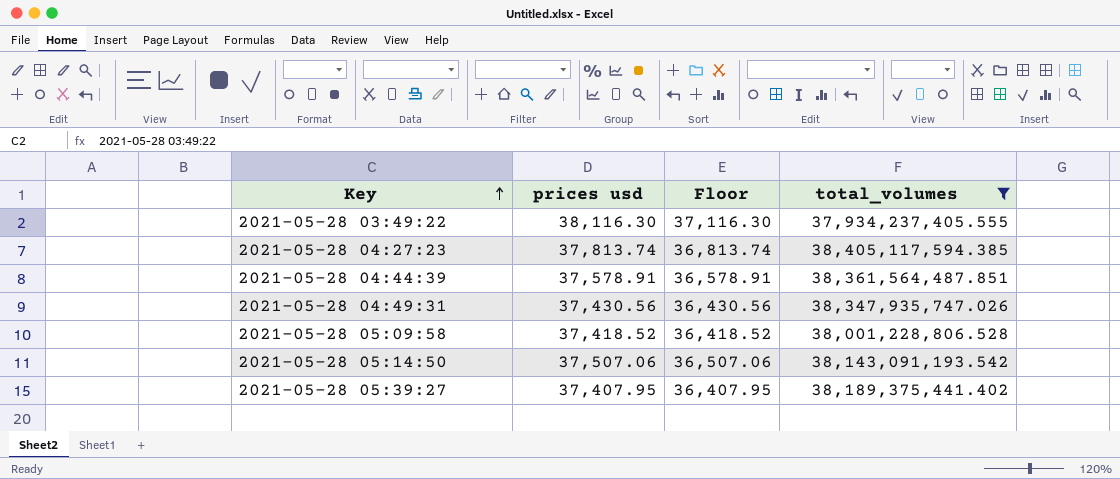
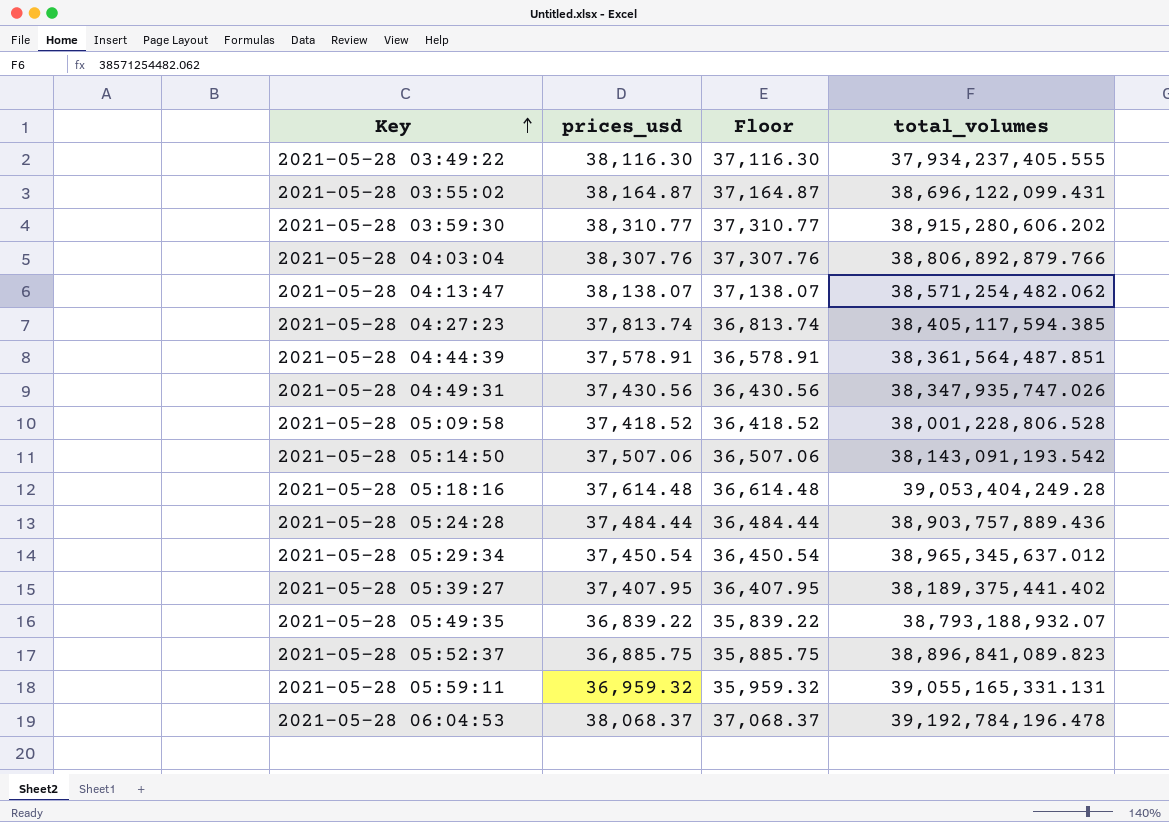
filter: total_volumes <= 38,405,117,594.385 -> none
column name: prices usd -> prices_usd

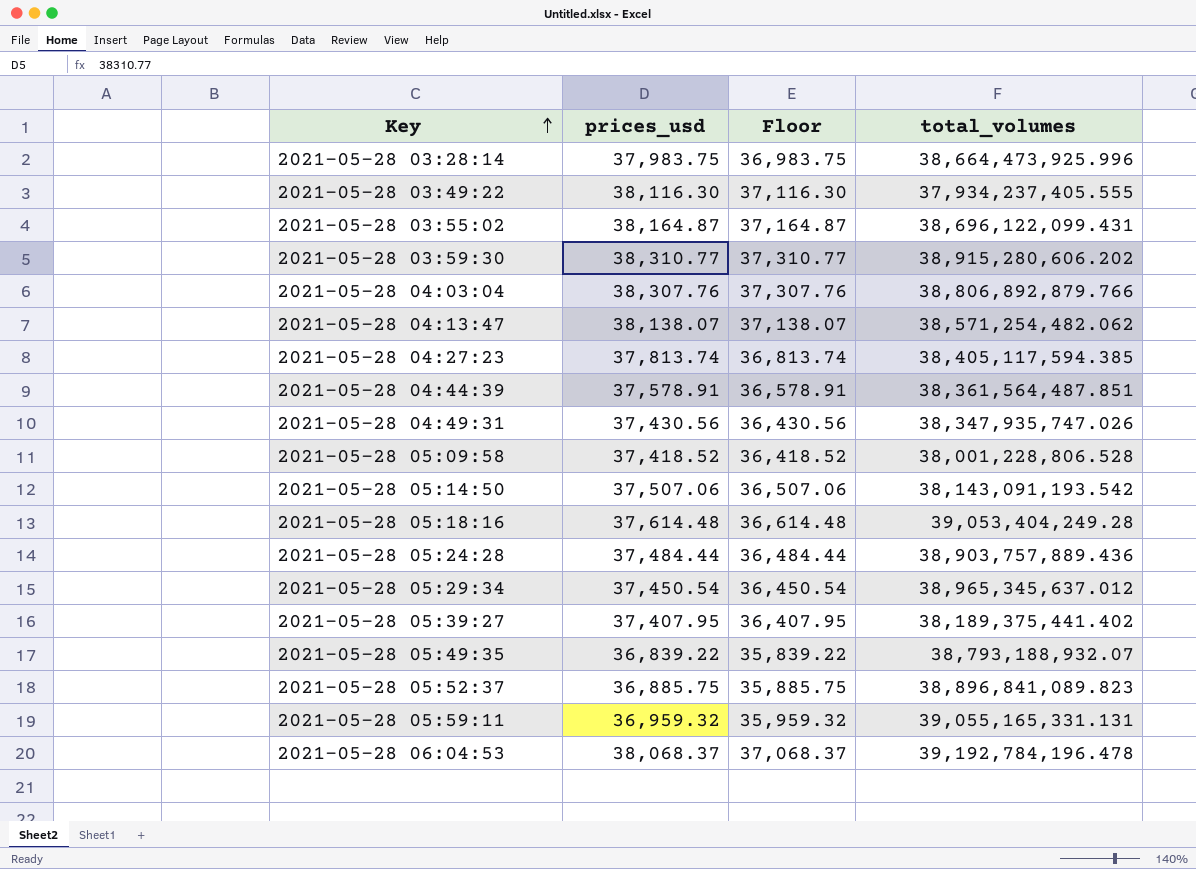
row 2021-05-28 03:28:14: none -> 37,983.75 | 36,983.75 | 38,664,473,925.996

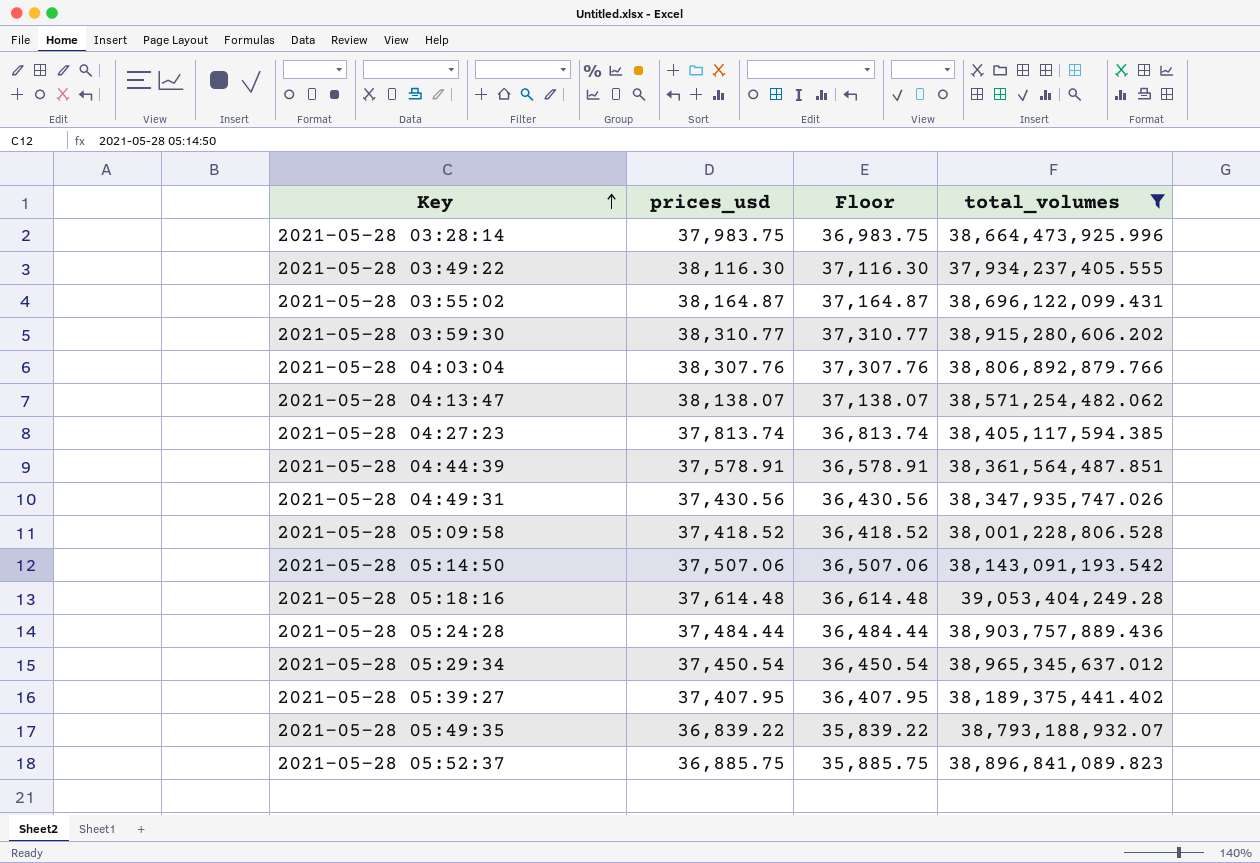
filter: none -> total_volumes <= 39,053,404,249.28

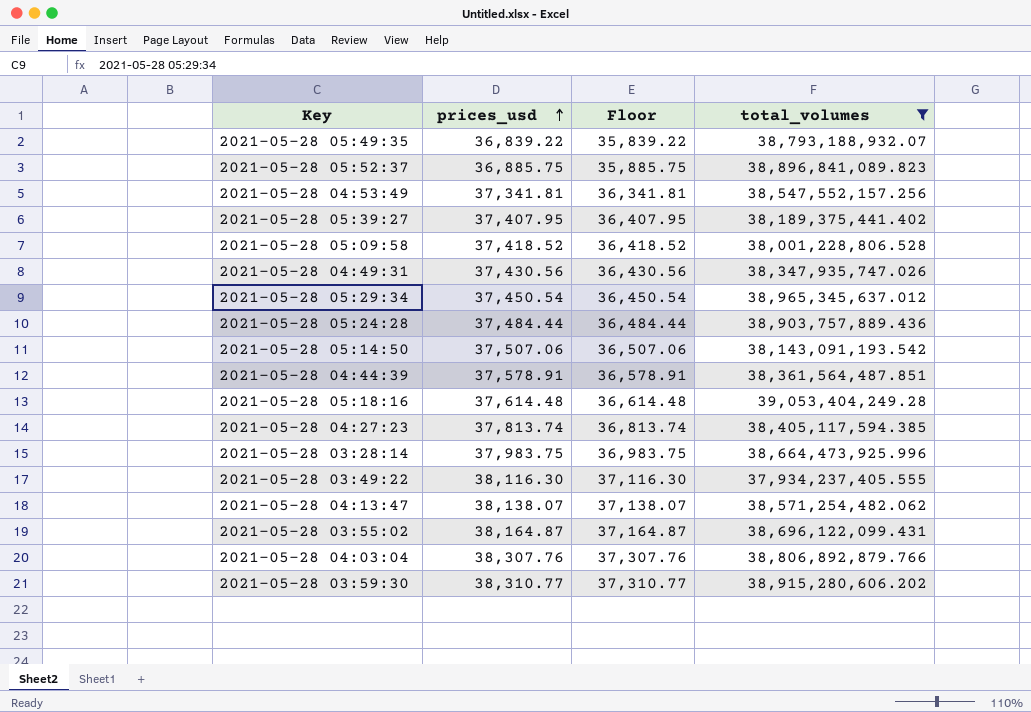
row order: Key ascending -> prices_usd ascending
row 2021-05-28 04:53:49: none -> 37,341.81 | 36,341.81 | 38,547,552,157.256

